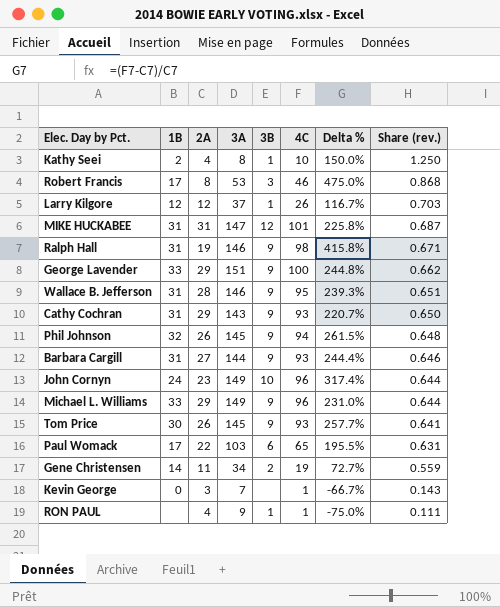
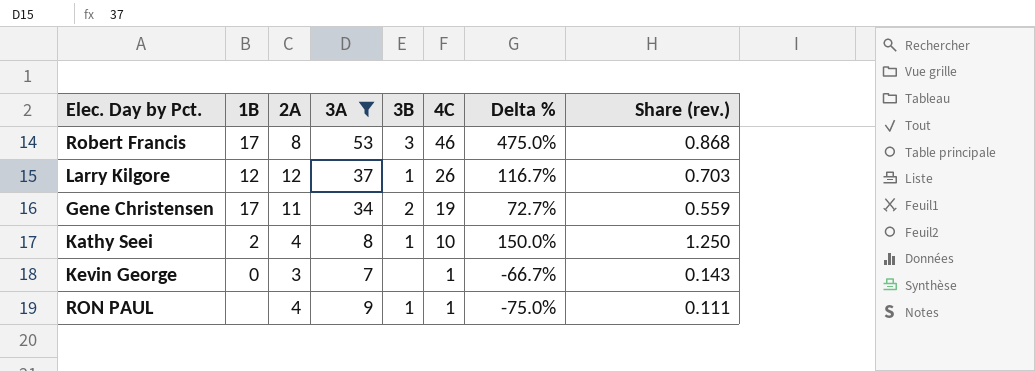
filter: none -> 3A <= 53
row order: Share (rev.) descending -> 4C descending
Gene Christensen | 1B: 14 -> 17

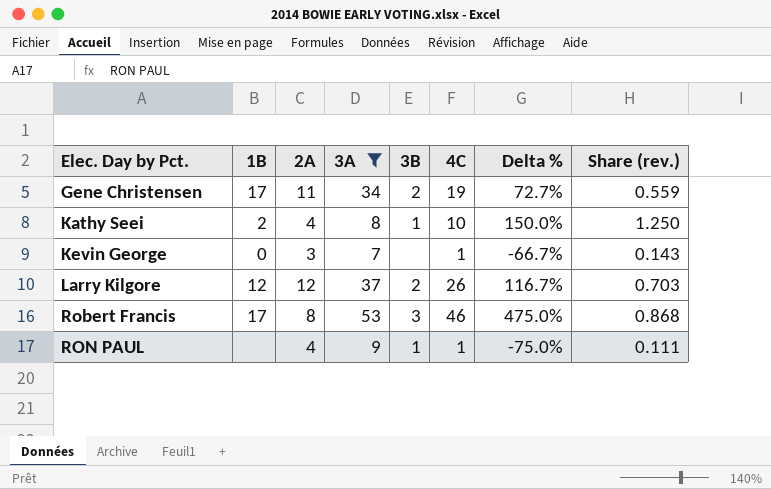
row order: 4C descending -> Elec. Day by Pct. ascending
Larry Kilgore | 3B: 1 -> 2

